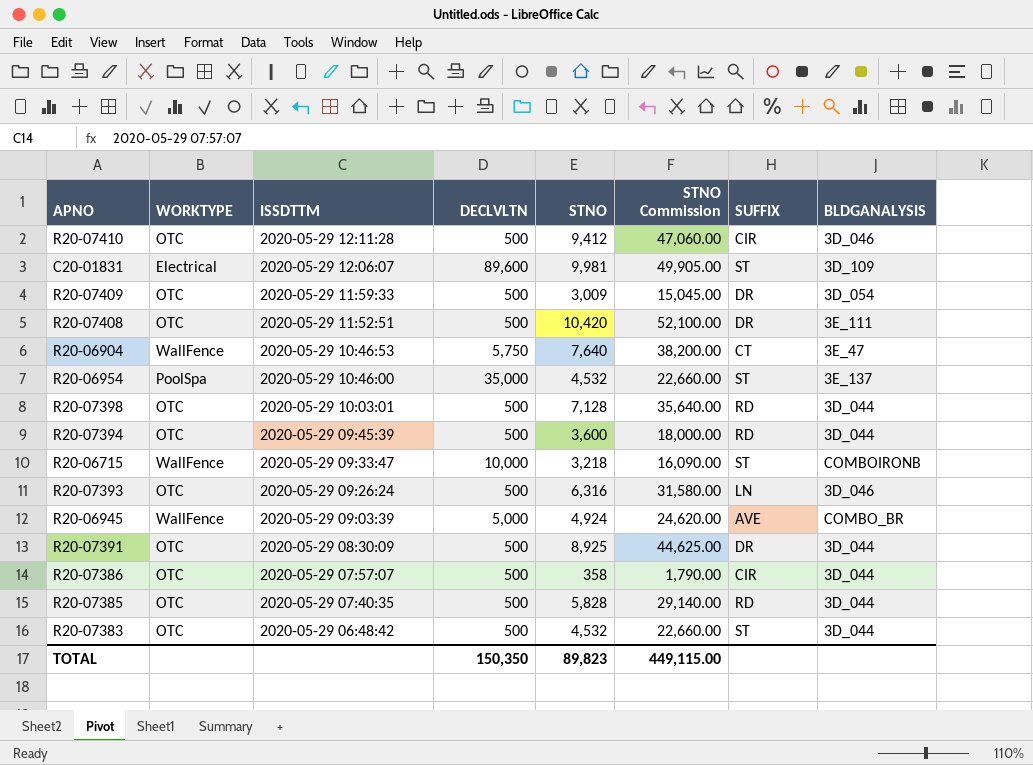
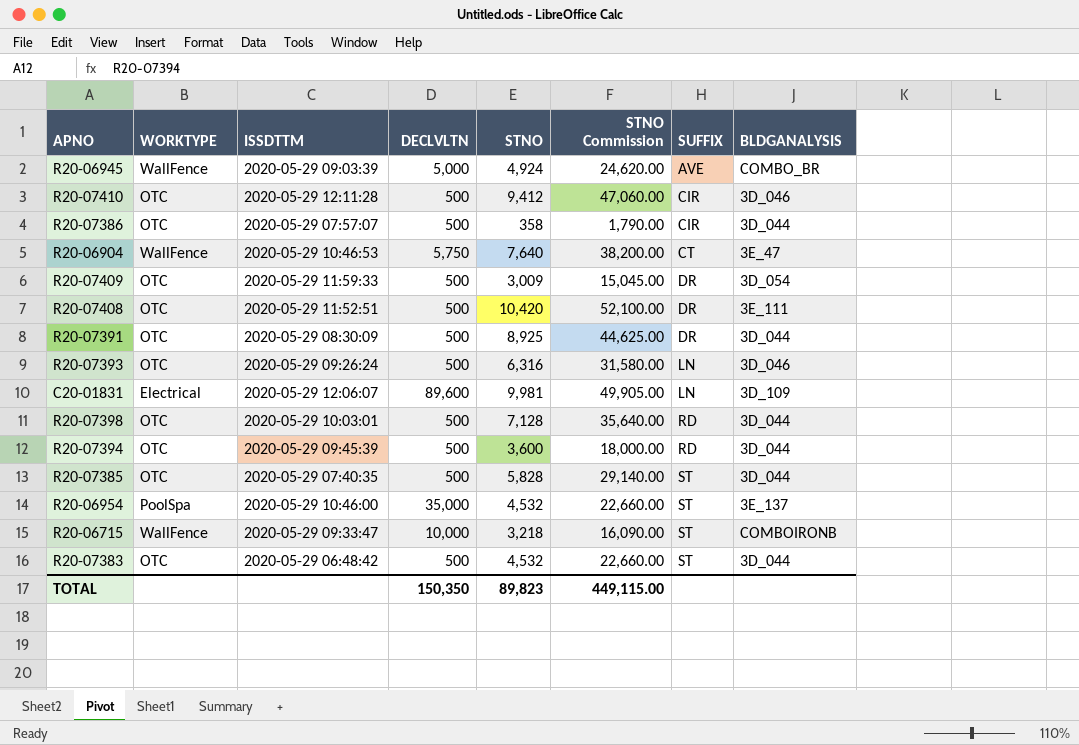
row order: ISSDTTM descending -> SUFFIX ascending
C20-01831 | SUFFIX: ST -> LN
R20-07385 | SUFFIX: RD -> ST

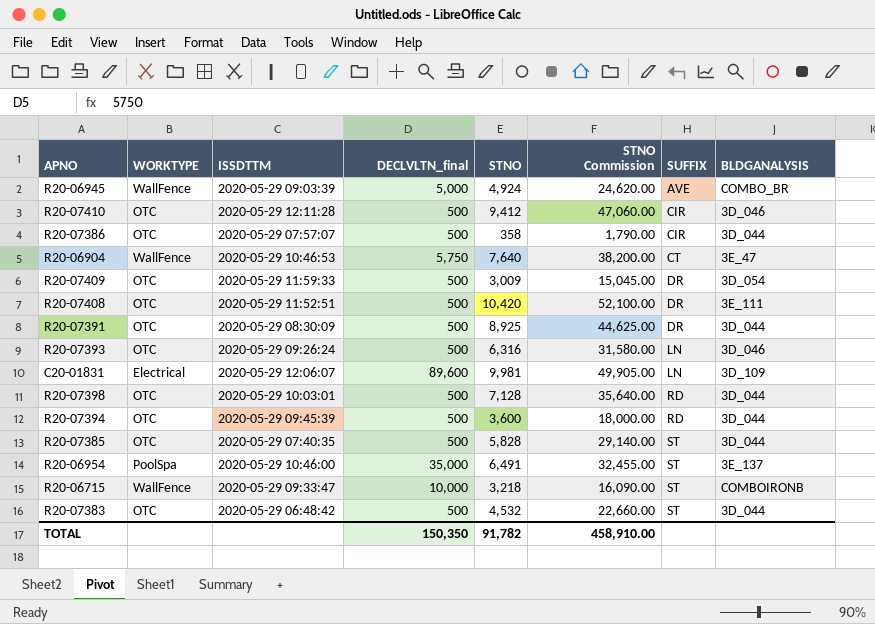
column name: DECLVLTN -> DECLVLTN_final
R20-06954 | STNO: 4,532 -> 6,491
R20-06954 | STNO Commission: 22,660.00 -> 32,455.00
TOTAL | STNO: 89,823 -> 91,782
TOTAL | STNO Commission: 449,115.00 -> 458,910.00

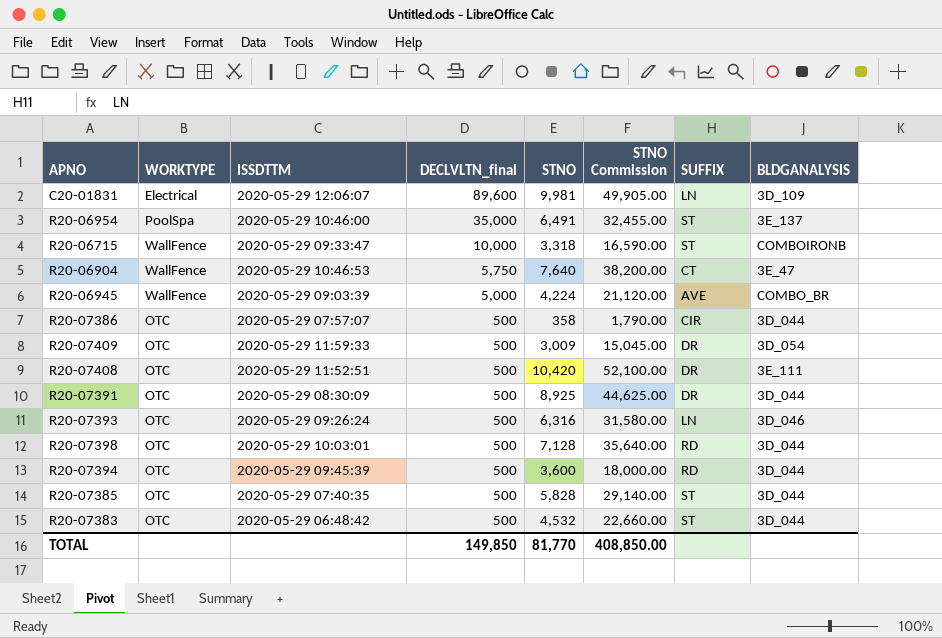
row order: SUFFIX ascending -> DECLVLTN_final descending
row R20-07410: OTC | 2020-05-29 12:11:28 | 500 | 9,412 | 47,060.00 | CIR | 3D_046 -> none
R20-06715 | STNO: 3,218 -> 3,318
R20-06715 | STNO Commission: 16,090.00 -> 16,590.00
R20-06945 | STNO: 4,924 -> 4,224
R20-06945 | STNO Commission: 24,620.00 -> 21,120.00
TOTAL | DECLVLTN_final: 150,350 -> 149,850
TOTAL | STNO: 91,782 -> 81,770
TOTAL | STNO Commission: 458,910.00 -> 408,850.00

